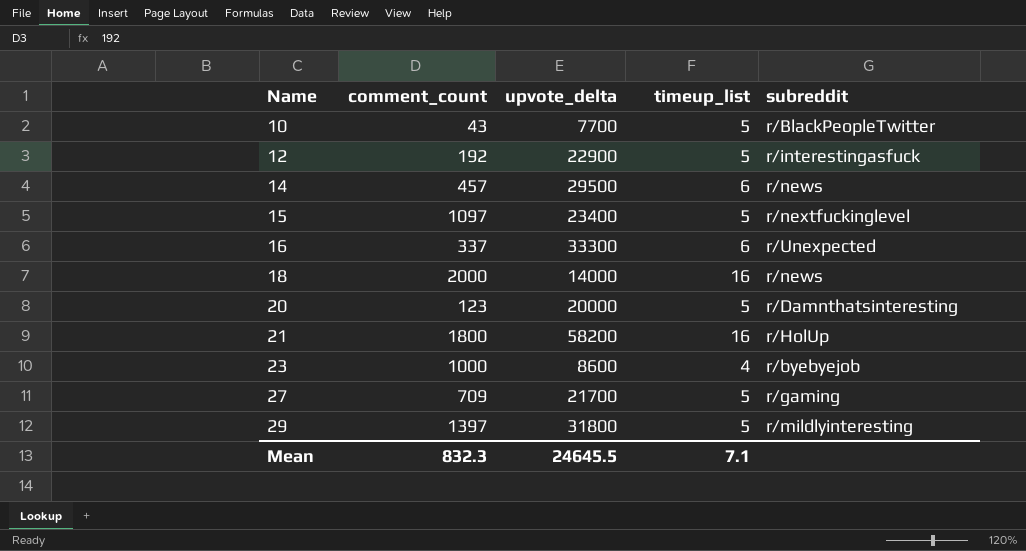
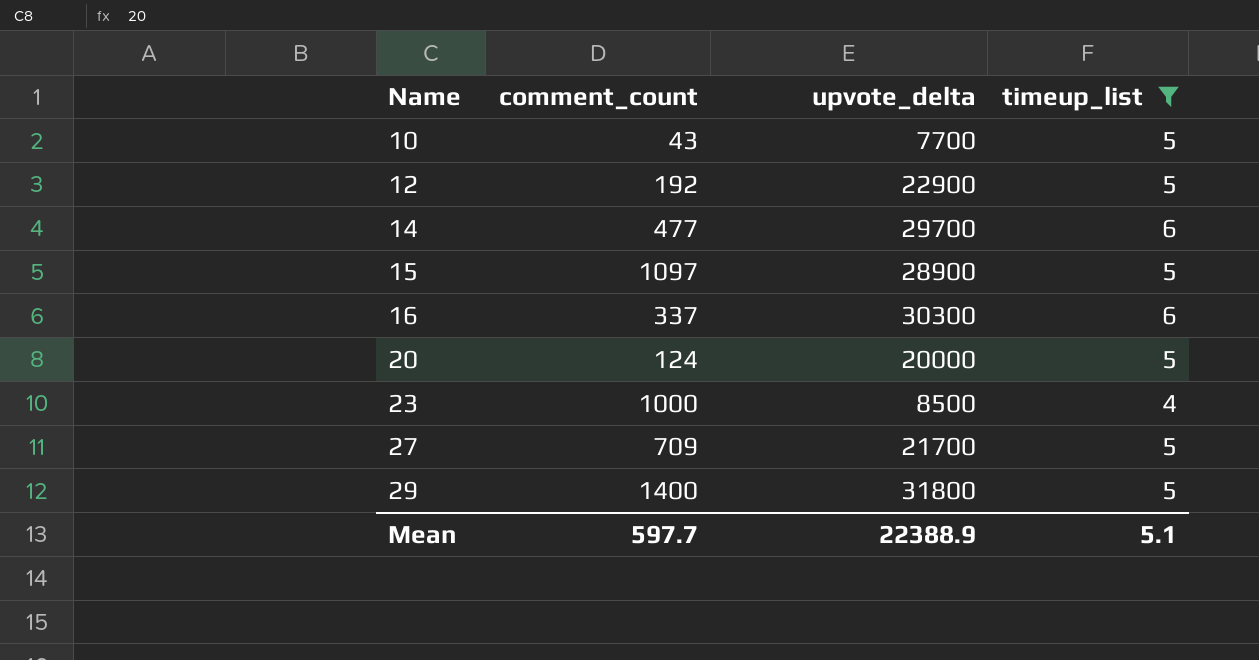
filter: none -> timeup_list != 16
column subreddit | position: 5 -> none
14 | comment_count: 457 -> 477
14 | upvote_delta: 29500 -> 29700
15 | upvote_delta: 23400 -> 28900
16 | upvote_delta: 33300 -> 30300
20 | comment_count: 123 -> 124
23 | upvote_delta: 8600 -> 8500
29 | comment_count: 1397 -> 1400
Mean | comment_count: 832.3 -> 597.7
Mean | upvote_delta: 24645.5 -> 22388.9
Mean | timeup_list: 7.1 -> 5.1

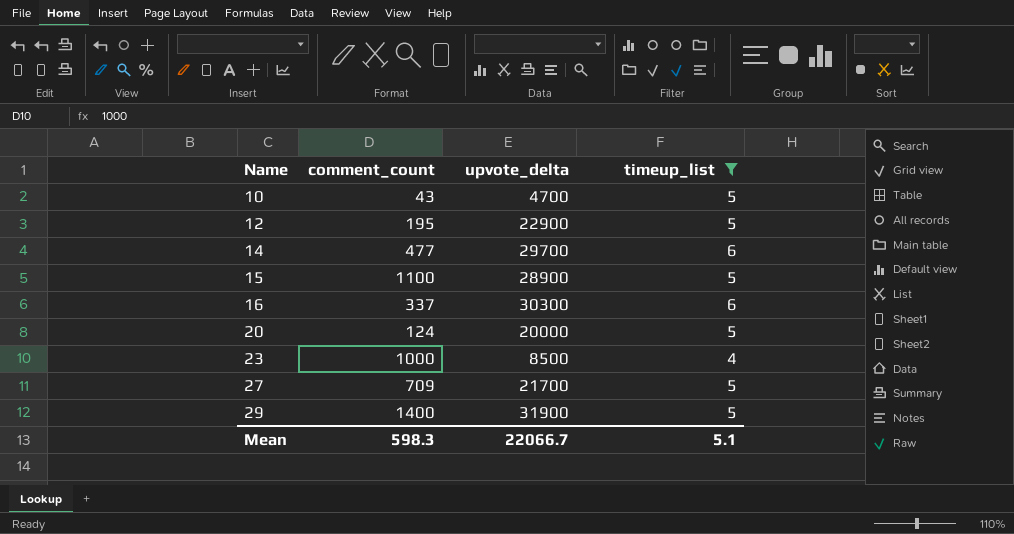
10 | upvote_delta: 7700 -> 4700
12 | comment_count: 192 -> 195
15 | comment_count: 1097 -> 1100
29 | upvote_delta: 31800 -> 31900
Mean | comment_count: 597.7 -> 598.3
Mean | upvote_delta: 22388.9 -> 22066.7

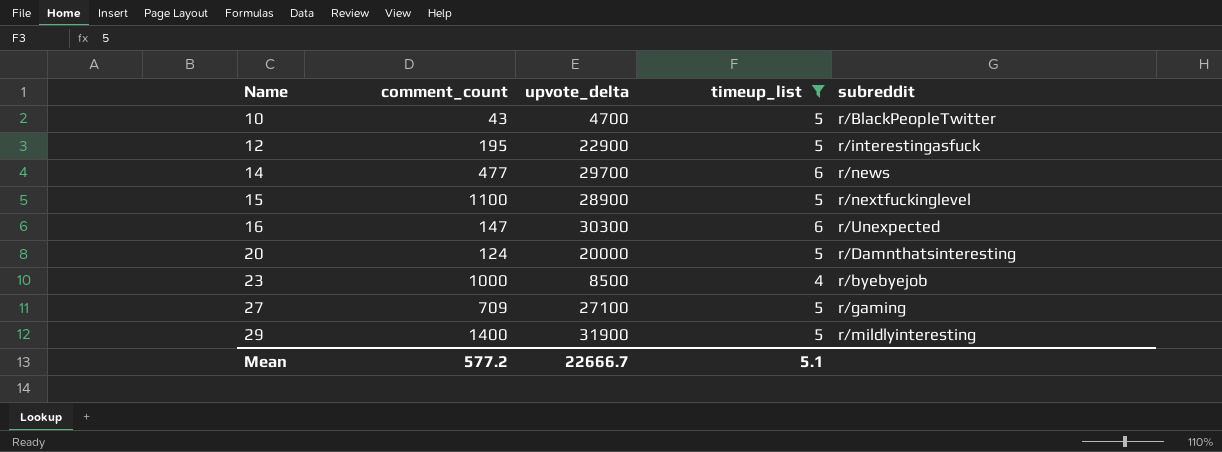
column subreddit | position: none -> 5
16 | comment_count: 337 -> 147
27 | upvote_delta: 21700 -> 27100
Mean | comment_count: 598.3 -> 577.2
Mean | upvote_delta: 22066.7 -> 22666.7

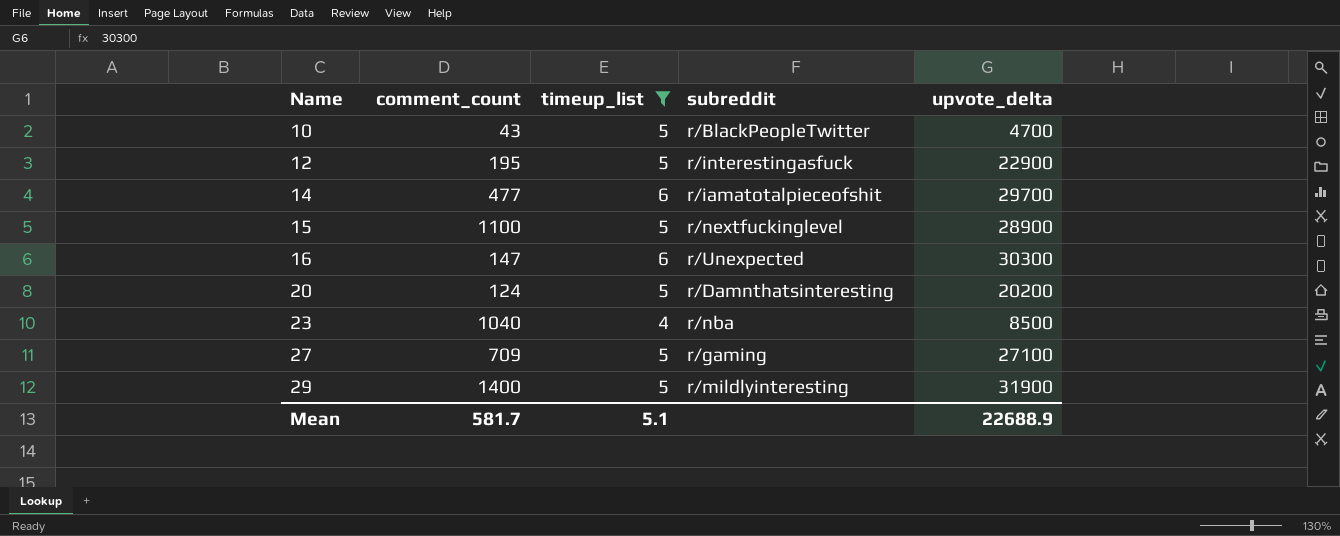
column upvote_delta | position: 3 -> 5
14 | subreddit: r/news -> r/iamatotalpieceofshit
20 | upvote_delta: 20000 -> 20200
23 | comment_count: 1000 -> 1040
23 | subreddit: r/byebyejob -> r/nba
Mean | comment_count: 577.2 -> 581.7
Mean | upvote_delta: 22666.7 -> 22688.9

